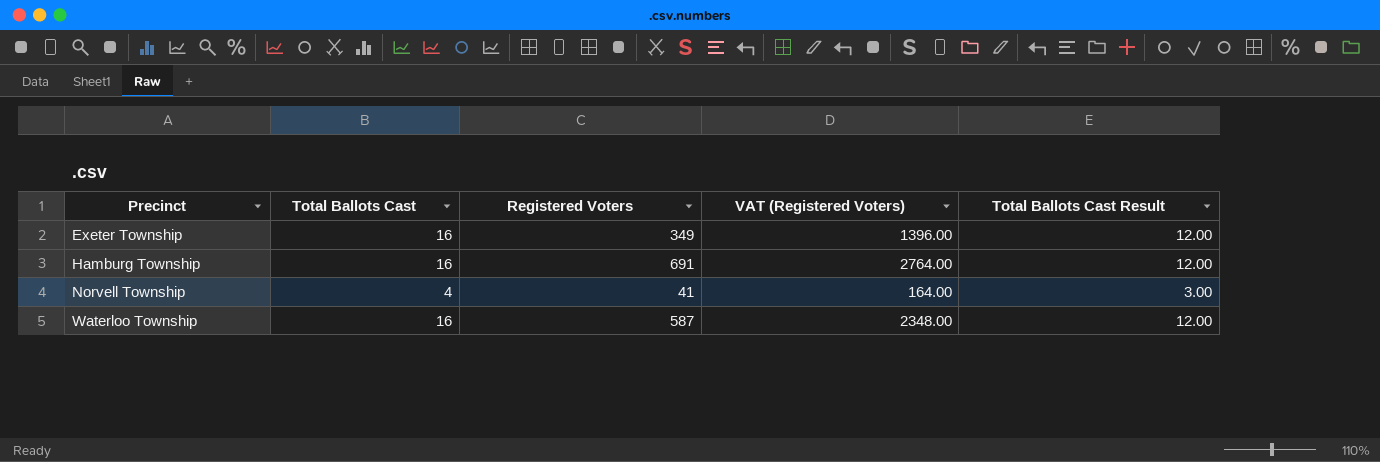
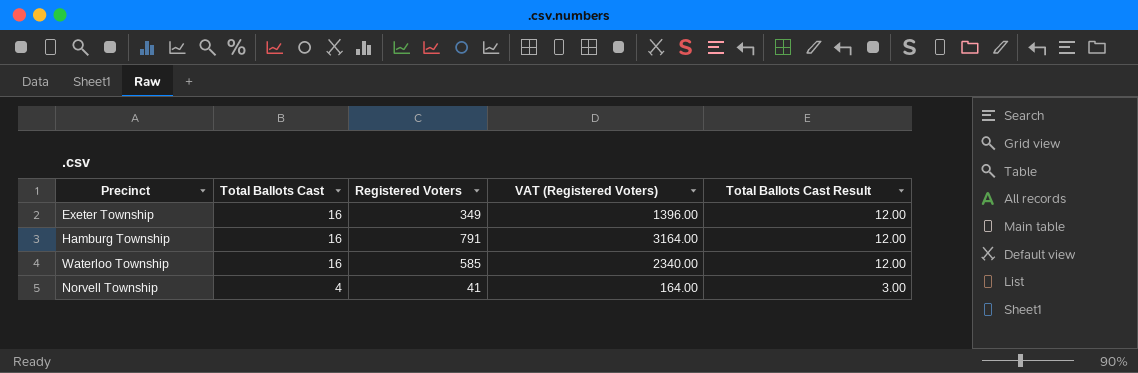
row order: Precinct ascending -> Total Ballots Cast descending
Hamburg Township | Registered Voters: 691 -> 791
Hamburg Township | VAT (Registered Voters): 2764.00 -> 3164.00
Waterloo Township | Registered Voters: 587 -> 585
Waterloo Township | VAT (Registered Voters): 2348.00 -> 2340.00

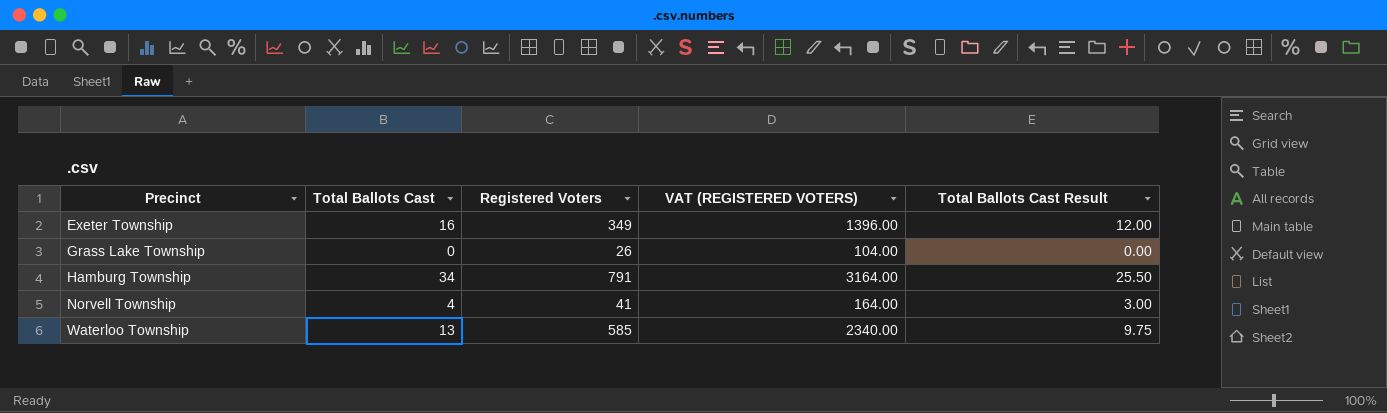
row order: Total Ballots Cast descending -> Precinct ascending
column name: VAT (Registered Voters) -> VAT (REGISTERED VOTERS)
row Grass Lake Township: none -> 0 | 26 | 104.00 | 0.00
Hamburg Township | Total Ballots Cast: 16 -> 34
Hamburg Township | Total Ballots Cast Result: 12.00 -> 25.50
Waterloo Township | Total Ballots Cast: 16 -> 13
Waterloo Township | Total Ballots Cast Result: 12.00 -> 9.75

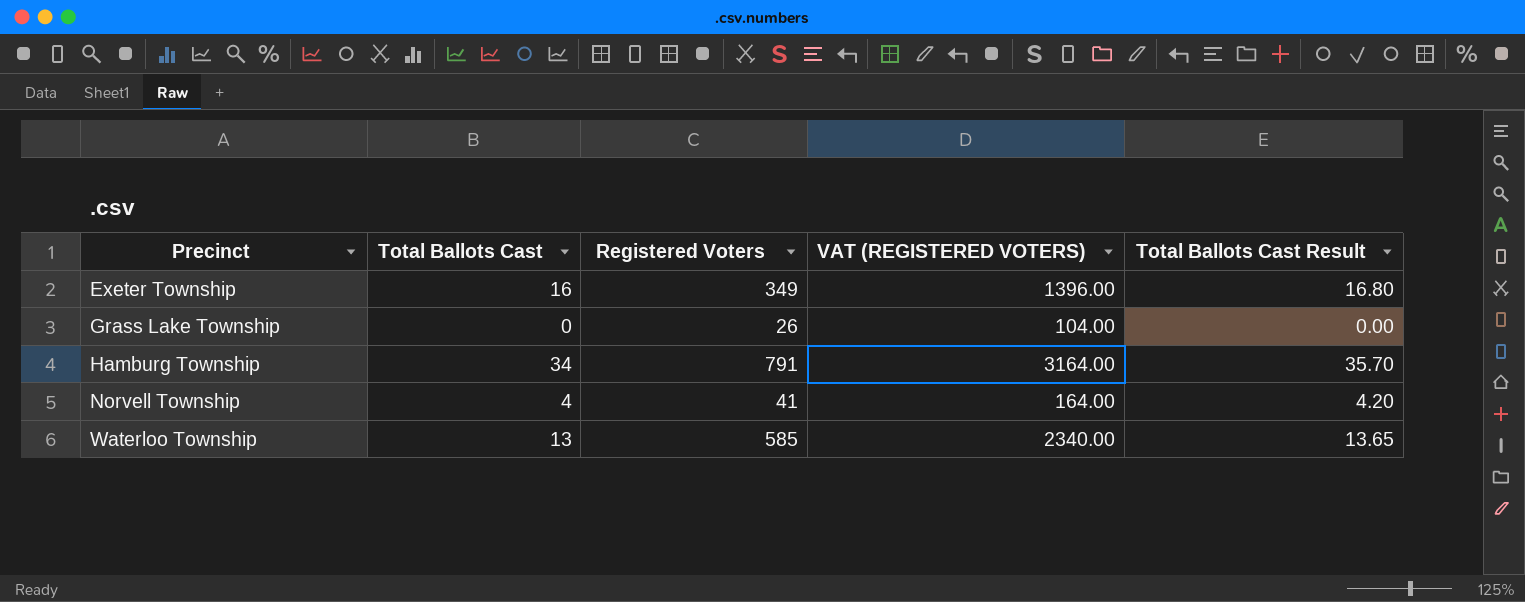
column Total Ballots Cast Result | formula: [Total Ballots Cast] * 0.75 -> [Total Ballots Cast] * 1.05

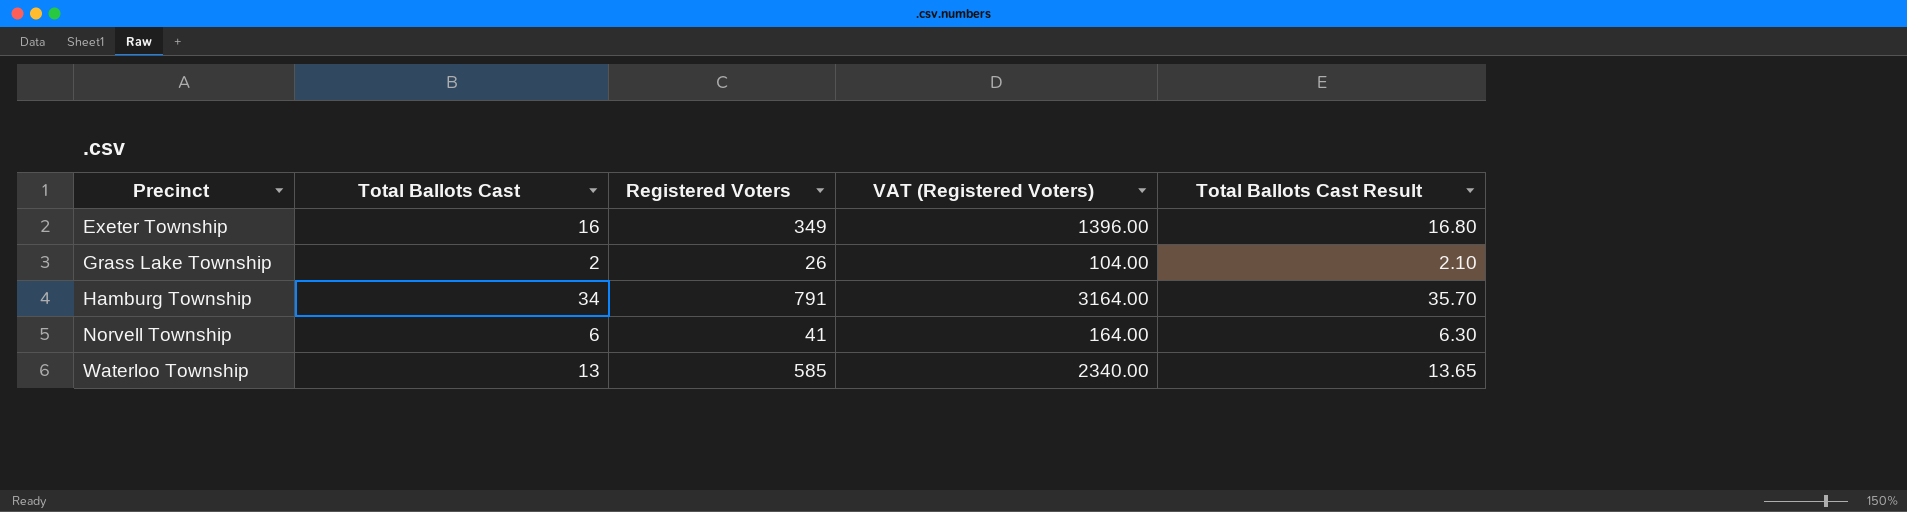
column name: VAT (REGISTERED VOTERS) -> VAT (Registered Voters)
Grass Lake Township | Total Ballots Cast: 0 -> 2
Grass Lake Township | Total Ballots Cast Result: 0.00 -> 2.10
Norvell Township | Total Ballots Cast: 4 -> 6
Norvell Township | Total Ballots Cast Result: 4.20 -> 6.30

